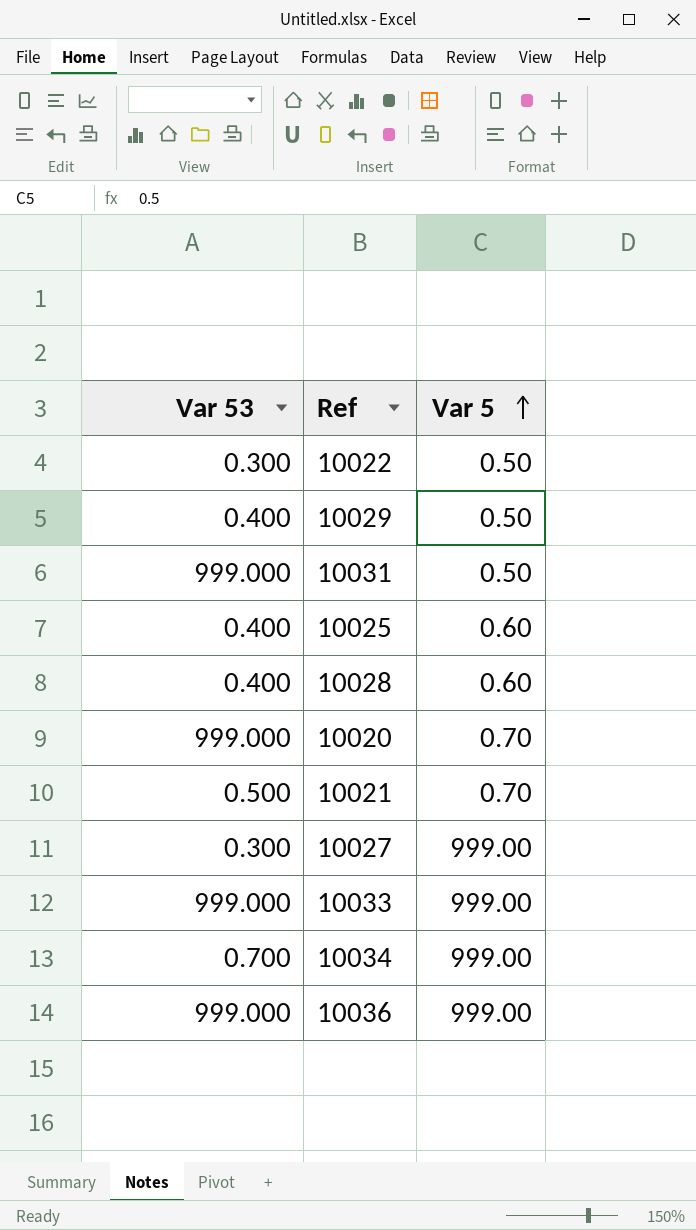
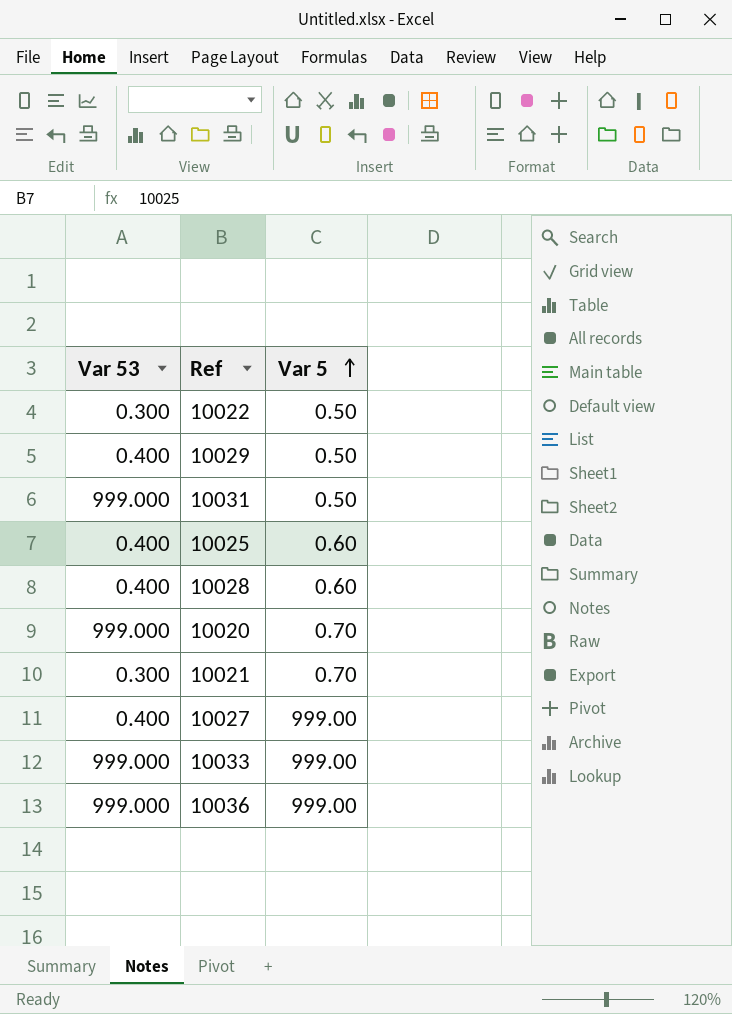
row 10034: 0.700 | 999.00 -> none
10021 | Var 53: 0.500 -> 0.300
10027 | Var 53: 0.300 -> 0.400

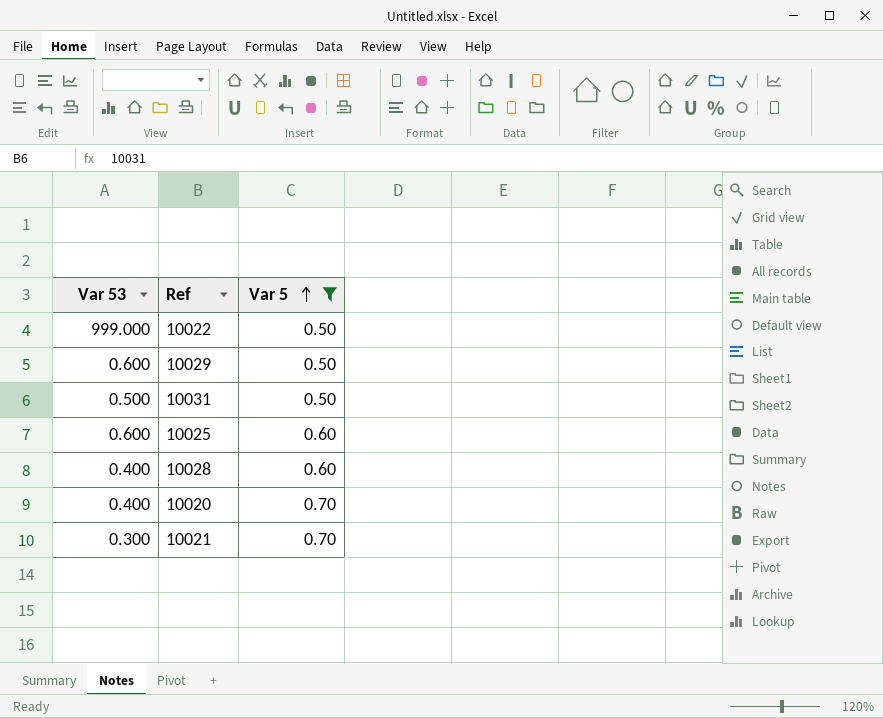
filter: none -> Var 5 != 999.00
10022 | Var 53: 0.300 -> 999.000
10029 | Var 53: 0.400 -> 0.600
10031 | Var 53: 999.000 -> 0.500
10025 | Var 53: 0.400 -> 0.600
10020 | Var 53: 999.000 -> 0.400

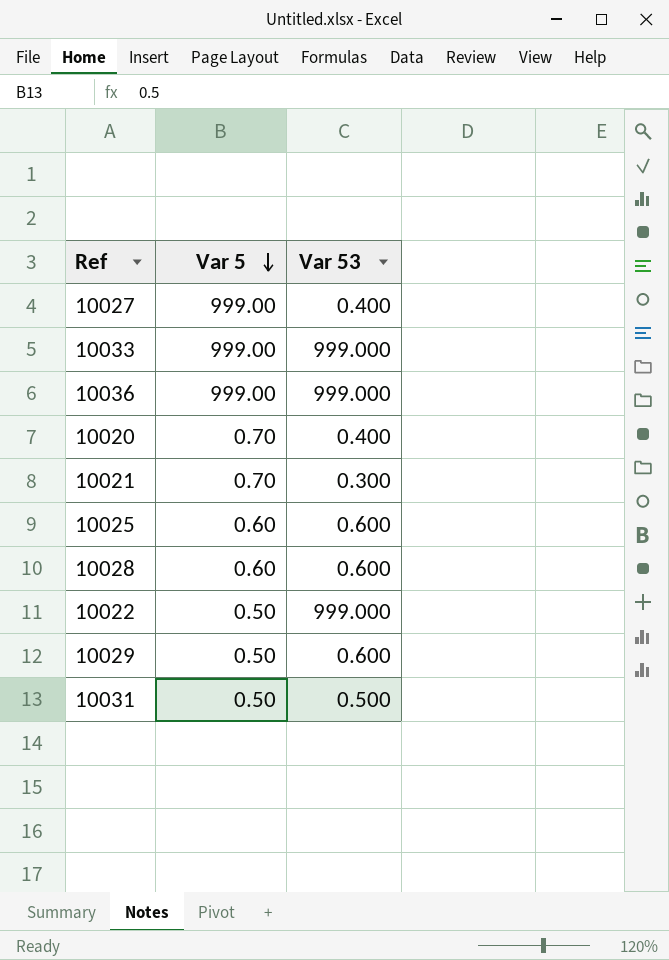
filter: Var 5 != 999.00 -> none
row order: Var 5 ascending -> Var 5 descending
column Var 53 | position: 1 -> 3
10028 | Var 53: 0.400 -> 0.600

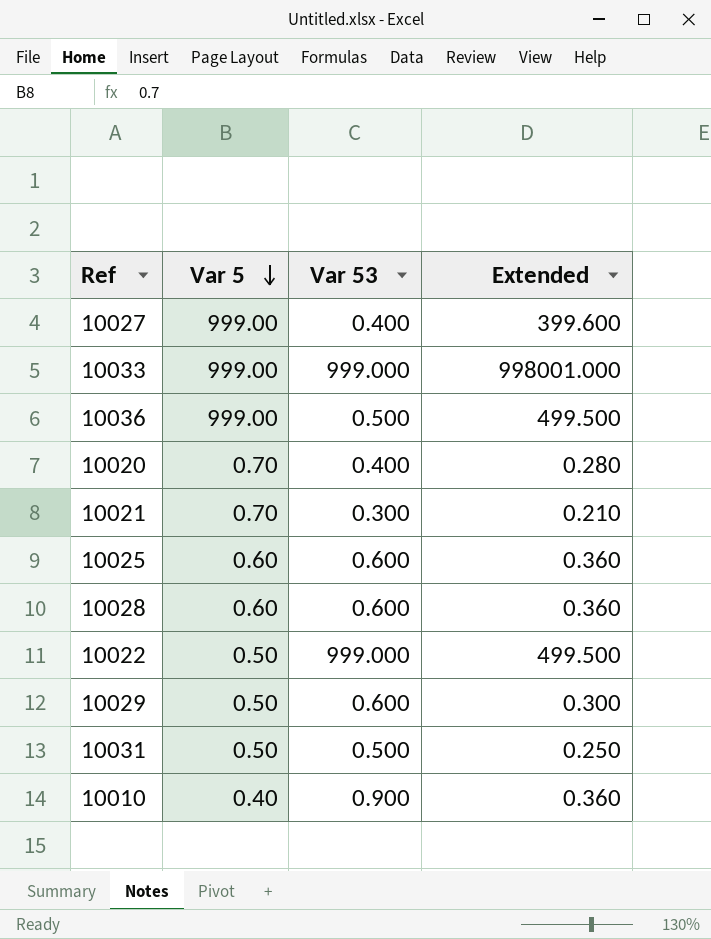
column Extended | formula: none -> [Var 5] * [Var 53]
10036 | Var 53: 999.000 -> 0.500
row 10010: none -> 0.40 | 0.900 | 0.360

